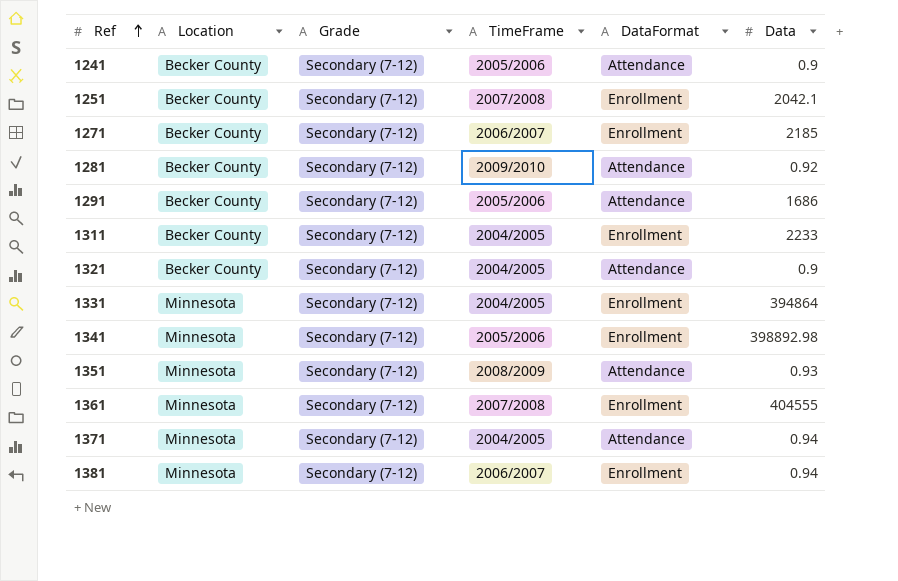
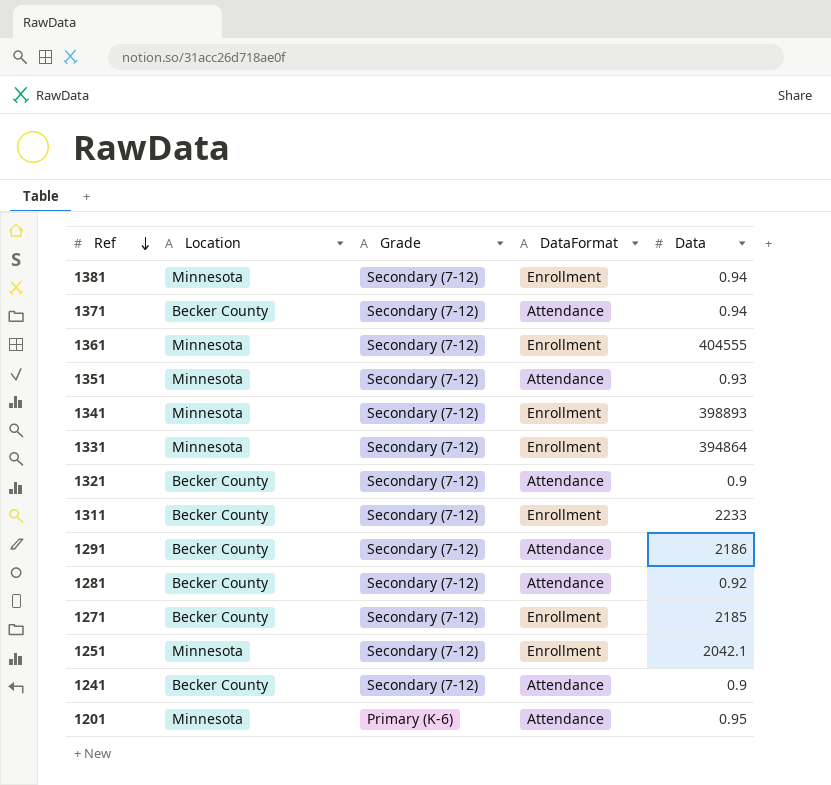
row order: Ref ascending -> Ref descending
column TimeFrame | position: 4 -> none
1371 | Location: Minnesota -> Becker County
1341 | Data: 398892.98 -> 398893
1291 | Data: 1686 -> 2186
1251 | Location: Becker County -> Minnesota
row 1201: none -> Minnesota | Primary (K-6) | Attendance | 0.95

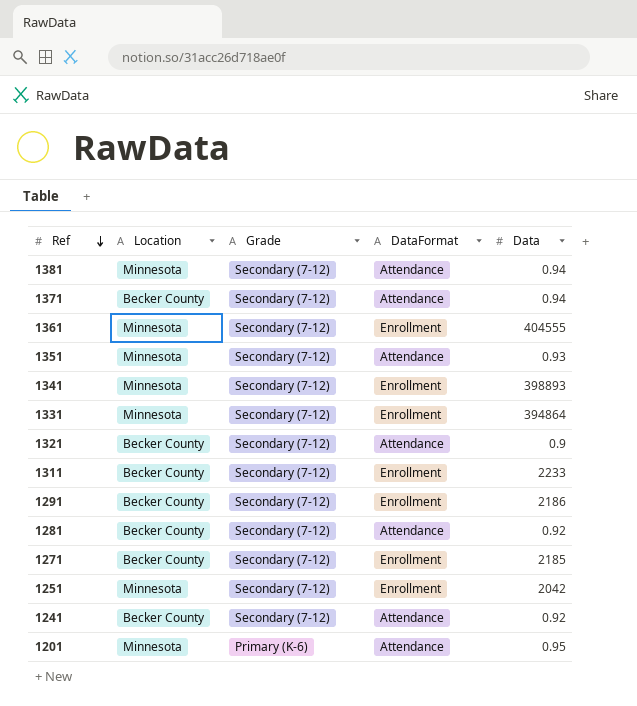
1381 | DataFormat: Enrollment -> Attendance
1291 | DataFormat: Attendance -> Enrollment
1251 | Data: 2042.1 -> 2042
1241 | Data: 0.9 -> 0.92

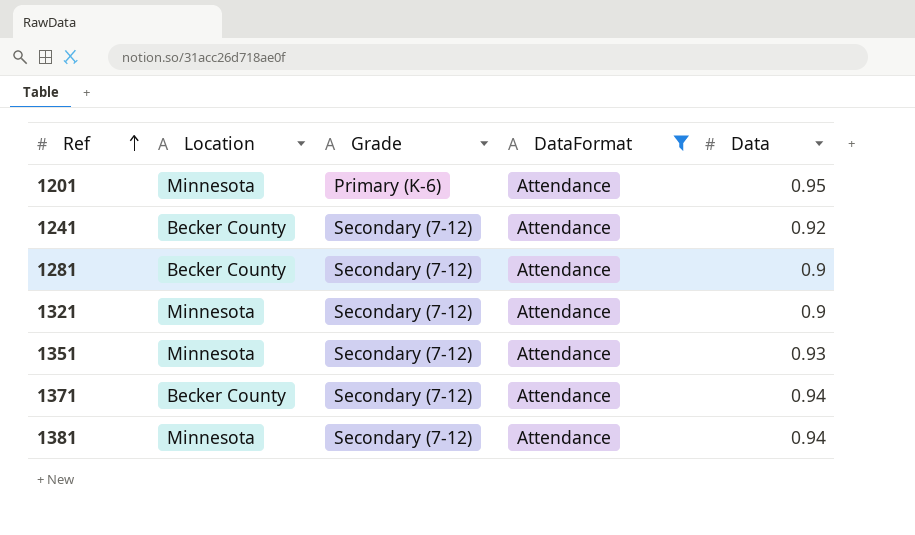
filter: none -> DataFormat = Attendance
row order: Ref descending -> Ref ascending
1281 | Data: 0.92 -> 0.9
1321 | Location: Becker County -> Minnesota

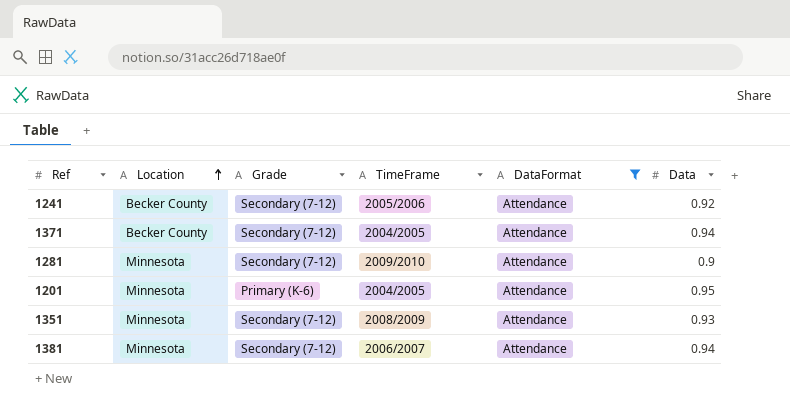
row order: Ref ascending -> Location ascending
column TimeFrame | position: none -> 4
row 1321: Minnesota | Secondary (7-12) | Attendance | 0.9 -> none
1281 | Location: Becker County -> Minnesota

